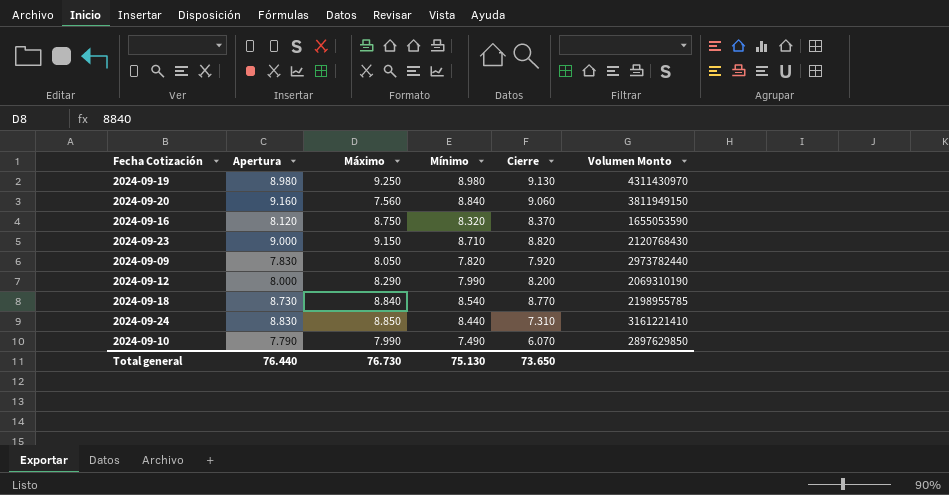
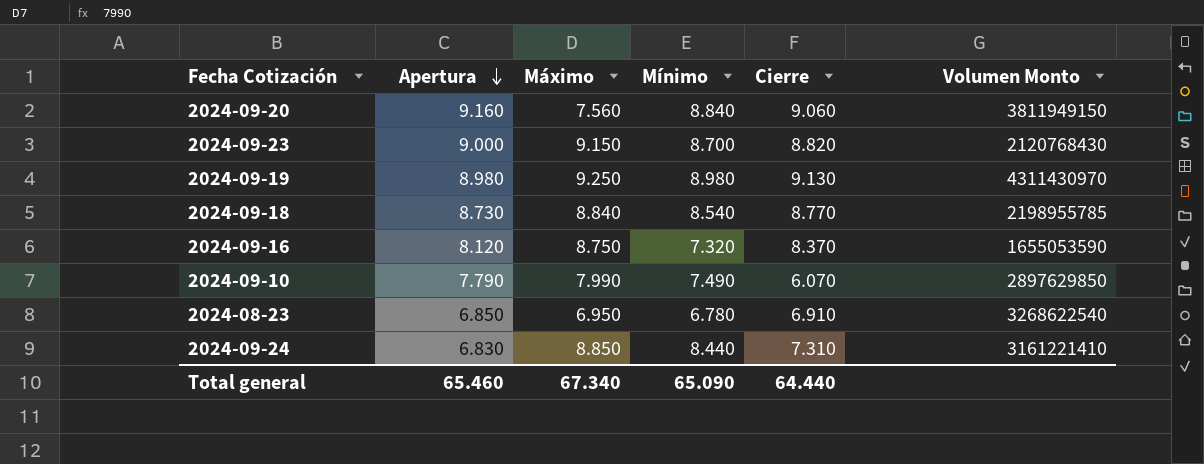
row order: none -> Apertura descending
row 2024-09-09: 7.830 | 8.050 | 7.820 | 7.920 | 2973782440 -> none
row 2024-09-12: 8.000 | 8.290 | 7.990 | 8.200 | 2069310190 -> none
2024-09-23 | Mínimo: 8.710 -> 8.700
2024-09-16 | Mínimo: 8.320 -> 7.320
row 2024-08-23: none -> 6.850 | 6.950 | 6.780 | 6.910 | 3268622540
2024-09-24 | Apertura: 8.830 -> 6.830
Total general | Apertura: 76.440 -> 65.460
Total general | Máximo: 76.730 -> 67.340
Total general | Mínimo: 75.130 -> 65.090
Total general | Cierre: 73.650 -> 64.440

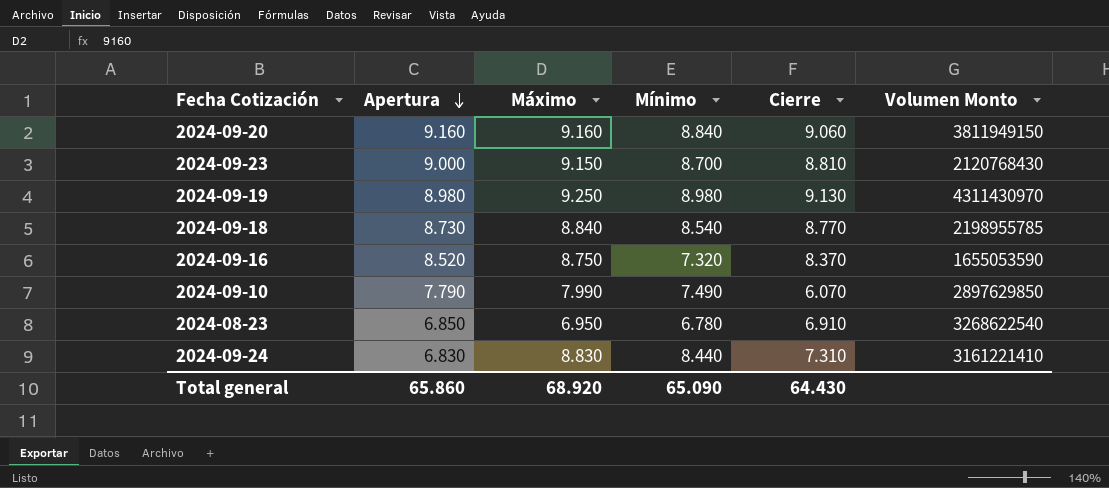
2024-09-20 | Máximo: 7.560 -> 9.160
2024-09-23 | Cierre: 8.820 -> 8.810
2024-09-16 | Apertura: 8.120 -> 8.520
2024-09-24 | Máximo: 8.850 -> 8.830
Total general | Apertura: 65.460 -> 65.860
Total general | Máximo: 67.340 -> 68.920
Total general | Cierre: 64.440 -> 64.430

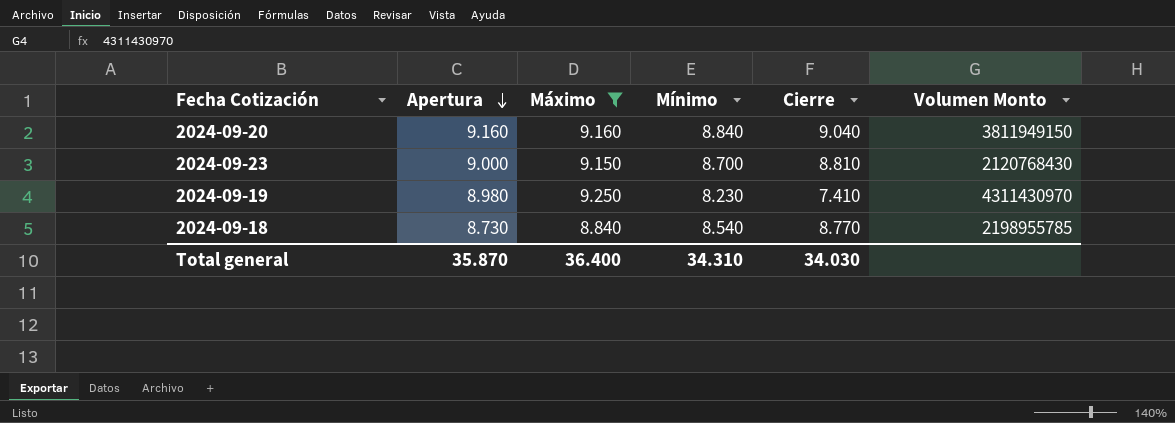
filter: none -> Máximo >= 8.840
2024-09-20 | Cierre: 9.060 -> 9.040
2024-09-19 | Mínimo: 8.980 -> 8.230
2024-09-19 | Cierre: 9.130 -> 7.410
Total general | Apertura: 65.860 -> 35.870
Total general | Máximo: 68.920 -> 36.400
Total general | Mínimo: 65.090 -> 34.310
Total general | Cierre: 64.430 -> 34.030

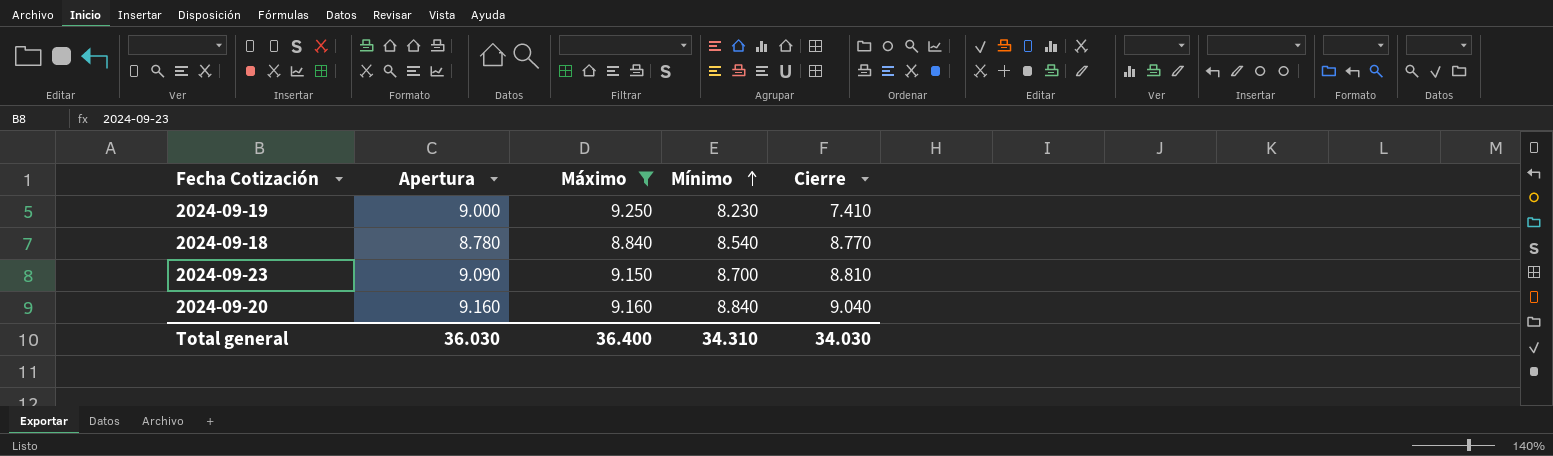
row order: Apertura descending -> Mínimo ascending
column Volumen Monto | position: 6 -> none
2024-09-19 | Apertura: 8.980 -> 9.000
2024-09-18 | Apertura: 8.730 -> 8.780
2024-09-23 | Apertura: 9.000 -> 9.090
Total general | Apertura: 35.870 -> 36.030

